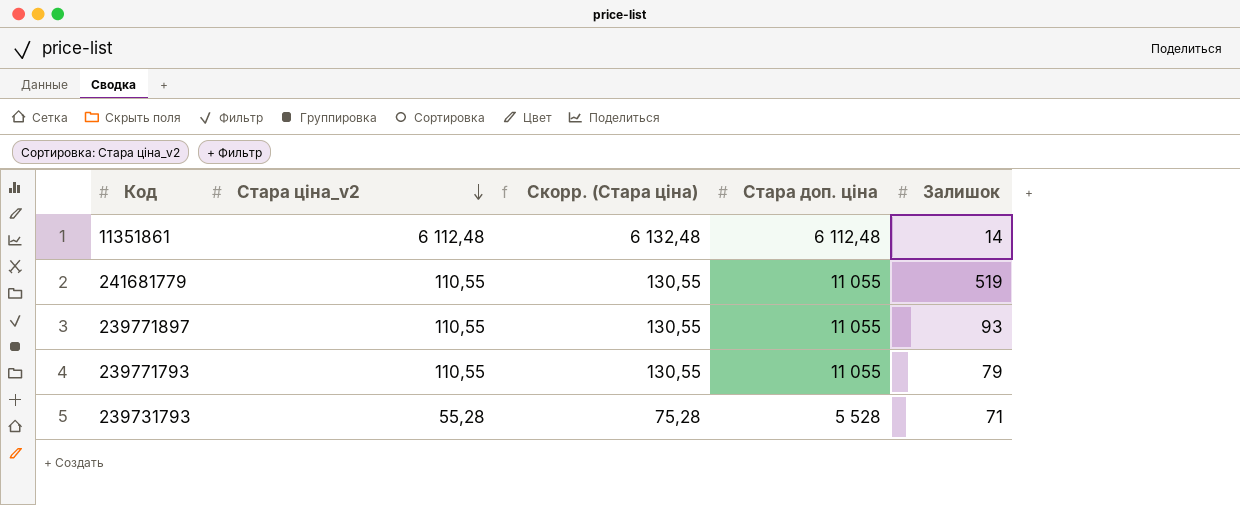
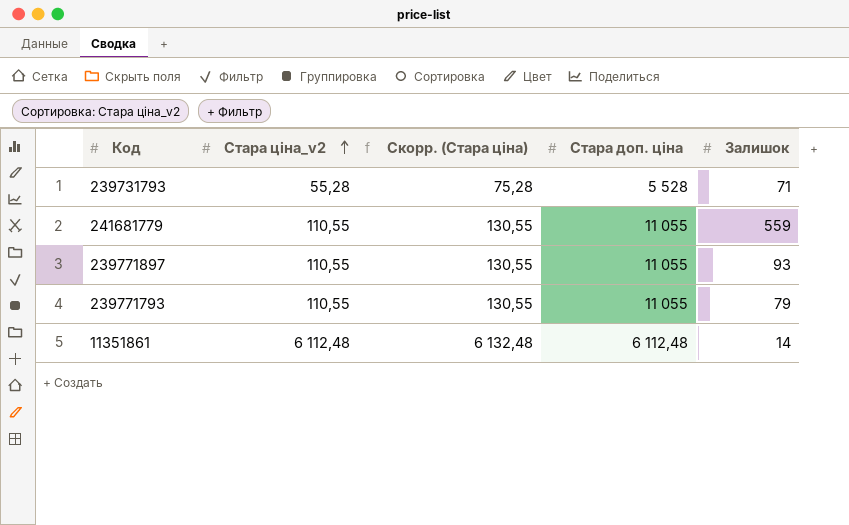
row order: Стара ціна_v2 descending -> Стара ціна_v2 ascending
241681779 | Залишок: 519 -> 559

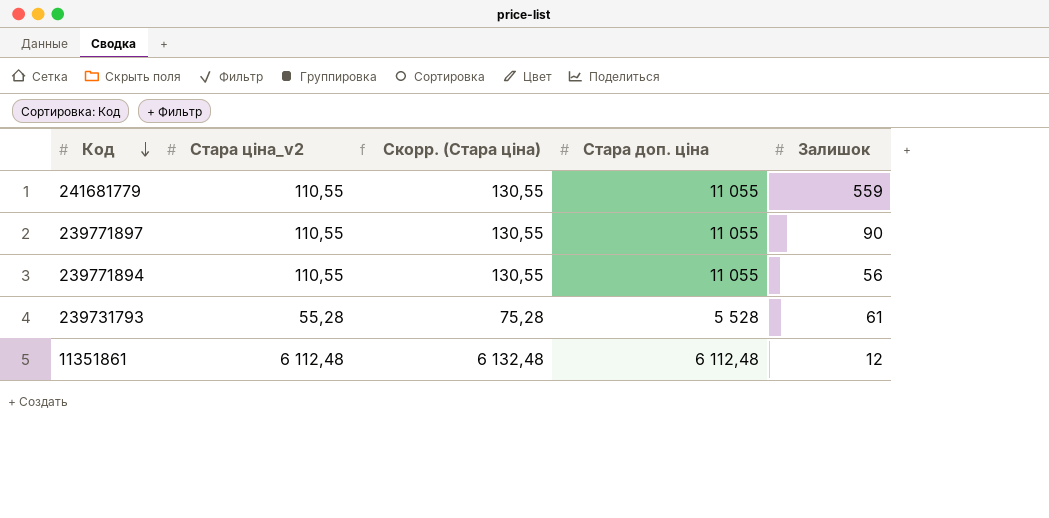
row order: Стара ціна_v2 ascending -> Код descending
row 239771793: 110,55 | 130,55 | 11 055 | 79 -> none
239771897 | Залишок: 93 -> 90
row 239771894: none -> 110,55 | 130,55 | 11 055 | 56
239731793 | Залишок: 71 -> 61
11351861 | Залишок: 14 -> 12

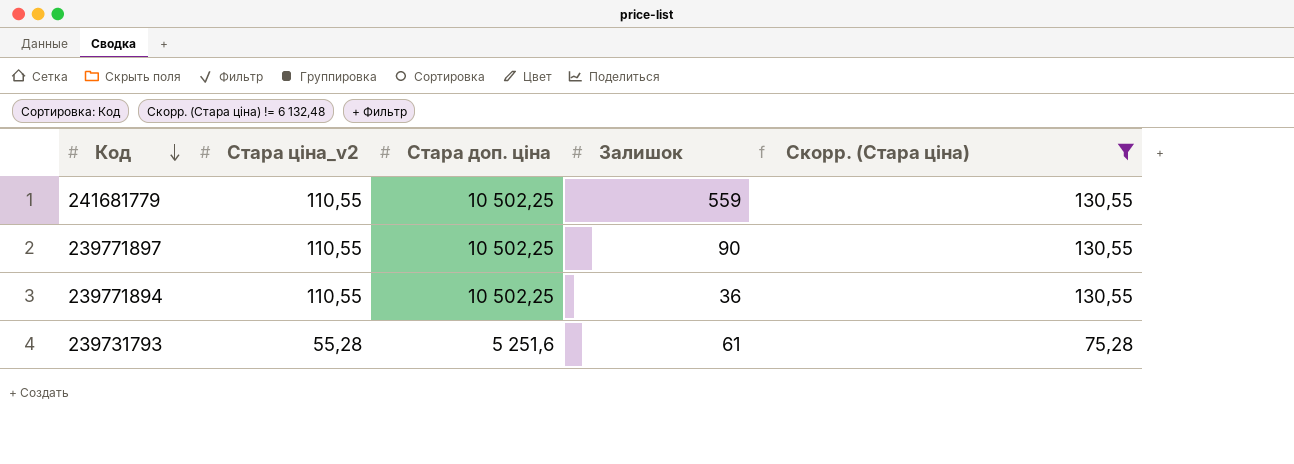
filter: none -> Скорр. (Стара ціна) != 6 132,48
column Скорр. (Стара ціна) | position: 3 -> 5
241681779 | Стара доп. ціна: 11 055 -> 10 502,25
239771897 | Стара доп. ціна: 11 055 -> 10 502,25
239771894 | Стара доп. ціна: 11 055 -> 10 502,25
239771894 | Залишок: 56 -> 36
239731793 | Стара доп. ціна: 5 528 -> 5 251,6

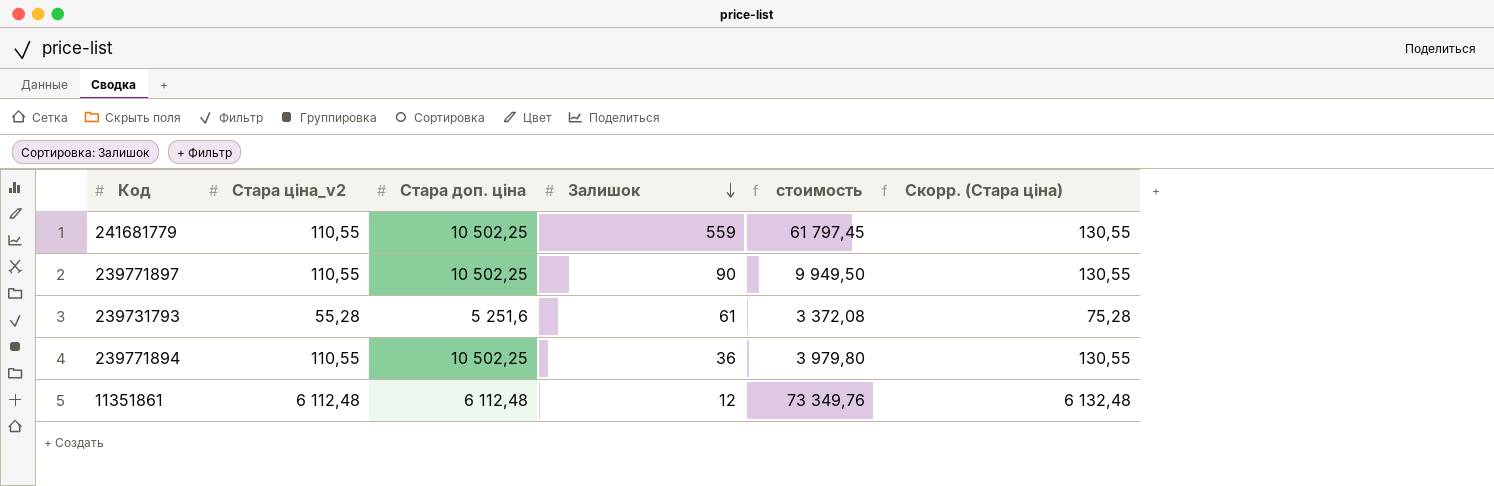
filter: Скорр. (Стара ціна) != 6 132,48 -> none
row order: Код descending -> Залишок descending
column стоимость | formula: none -> [Стара ціна_v2] * [Залишок]

